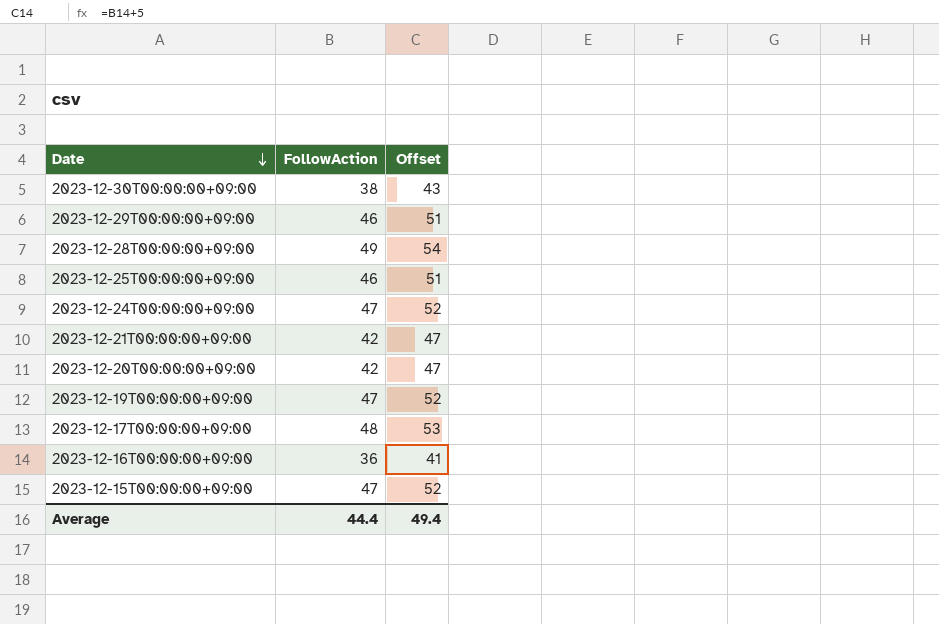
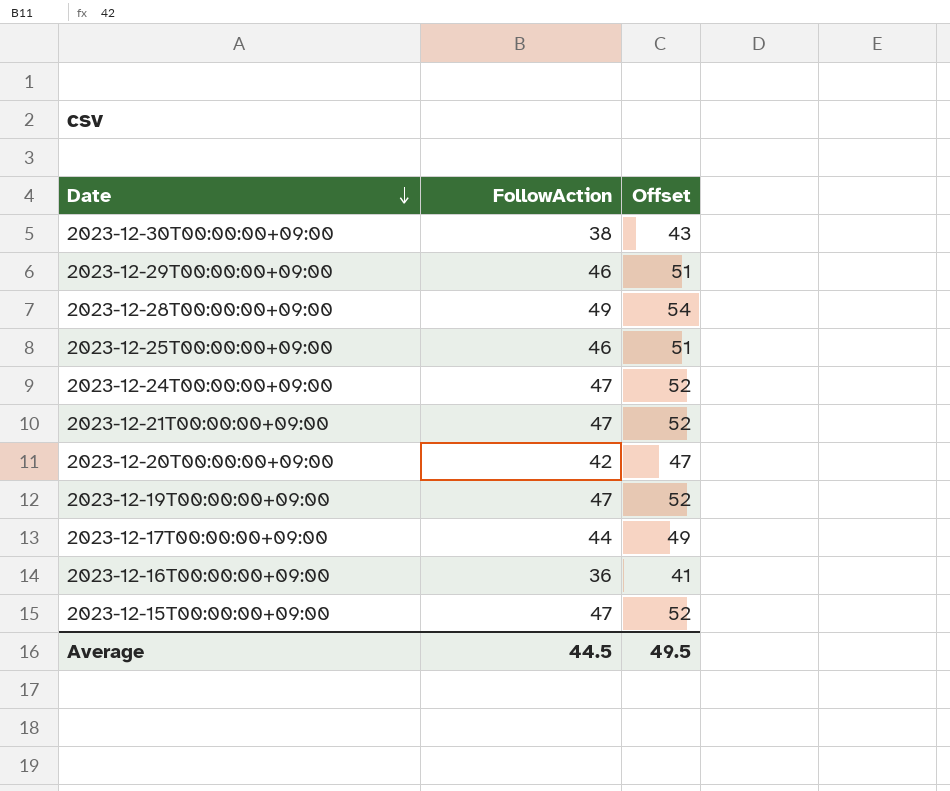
2023-12-21T00:00:00+09:00 | FollowAction: 42 -> 47
2023-12-21T00:00:00+09:00 | Offset: 47 -> 52
2023-12-17T00:00:00+09:00 | FollowAction: 48 -> 44
2023-12-17T00:00:00+09:00 | Offset: 53 -> 49
Average | FollowAction: 44.4 -> 44.5
Average | Offset: 49.4 -> 49.5

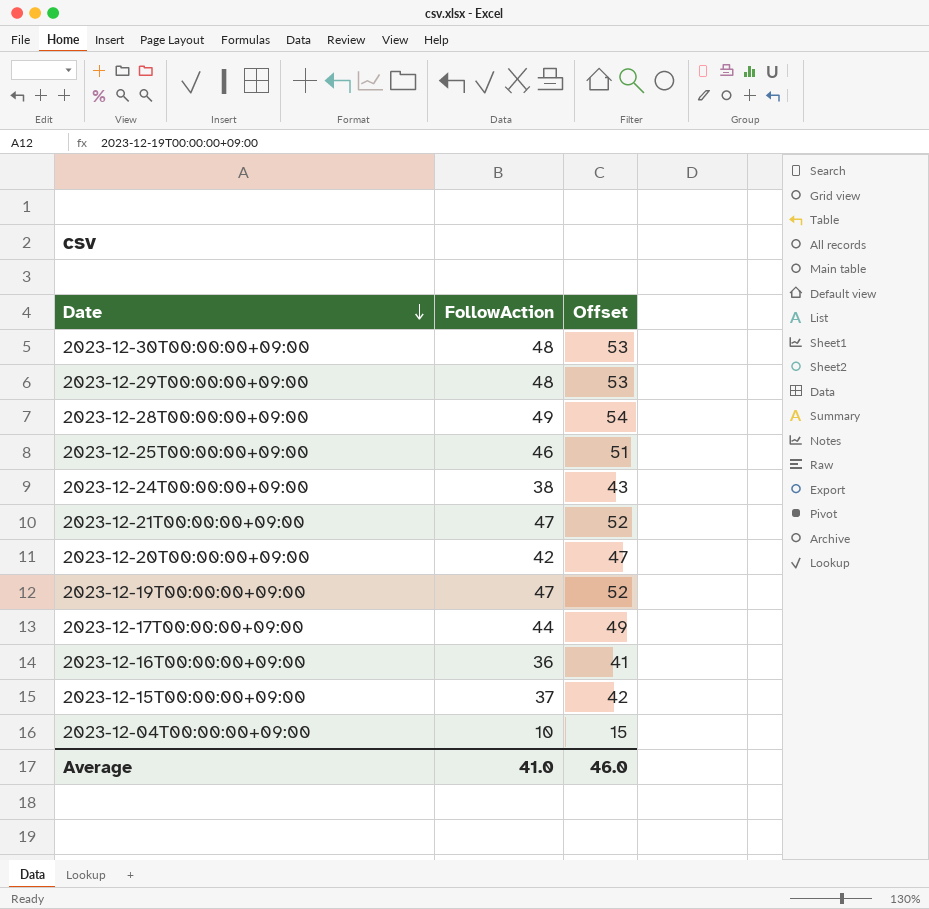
2023-12-30T00:00:00+09:00 | FollowAction: 38 -> 48
2023-12-30T00:00:00+09:00 | Offset: 43 -> 53
2023-12-29T00:00:00+09:00 | FollowAction: 46 -> 48
2023-12-29T00:00:00+09:00 | Offset: 51 -> 53
2023-12-24T00:00:00+09:00 | FollowAction: 47 -> 38
2023-12-24T00:00:00+09:00 | Offset: 52 -> 43
2023-12-15T00:00:00+09:00 | FollowAction: 47 -> 37
2023-12-15T00:00:00+09:00 | Offset: 52 -> 42
row 2023-12-04T00:00:00+09:00: none -> 10 | 15
Average | FollowAction: 44.5 -> 41.0
Average | Offset: 49.5 -> 46.0

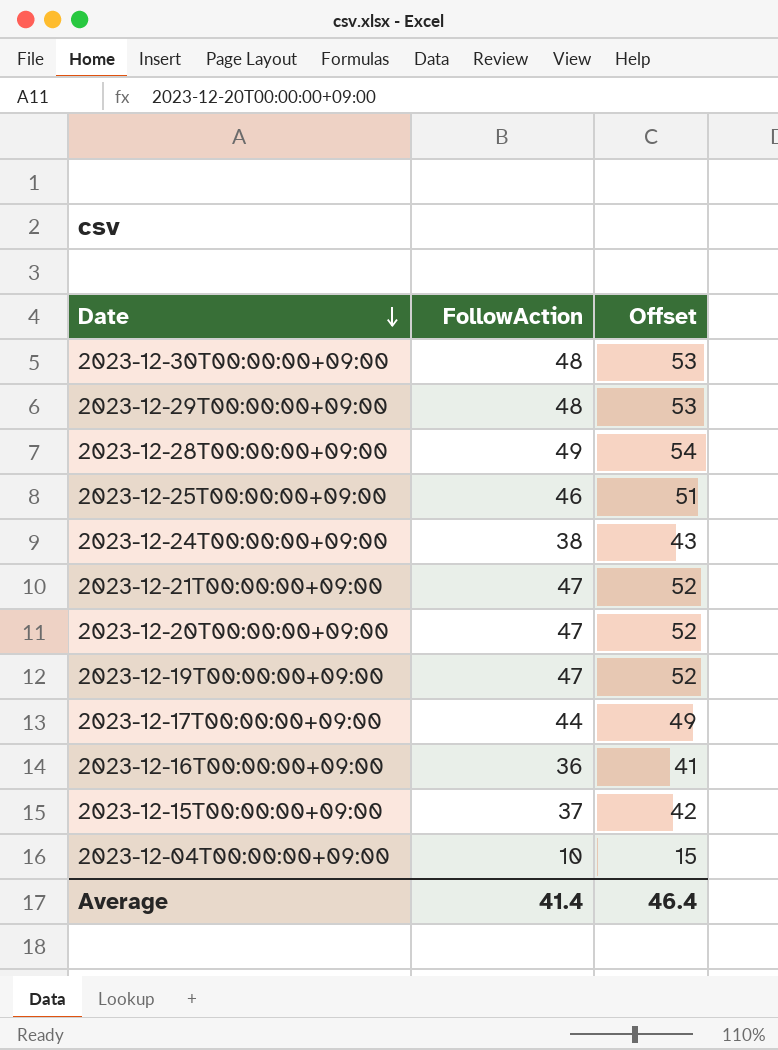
2023-12-20T00:00:00+09:00 | FollowAction: 42 -> 47
2023-12-20T00:00:00+09:00 | Offset: 47 -> 52
Average | FollowAction: 41.0 -> 41.4
Average | Offset: 46.0 -> 46.4

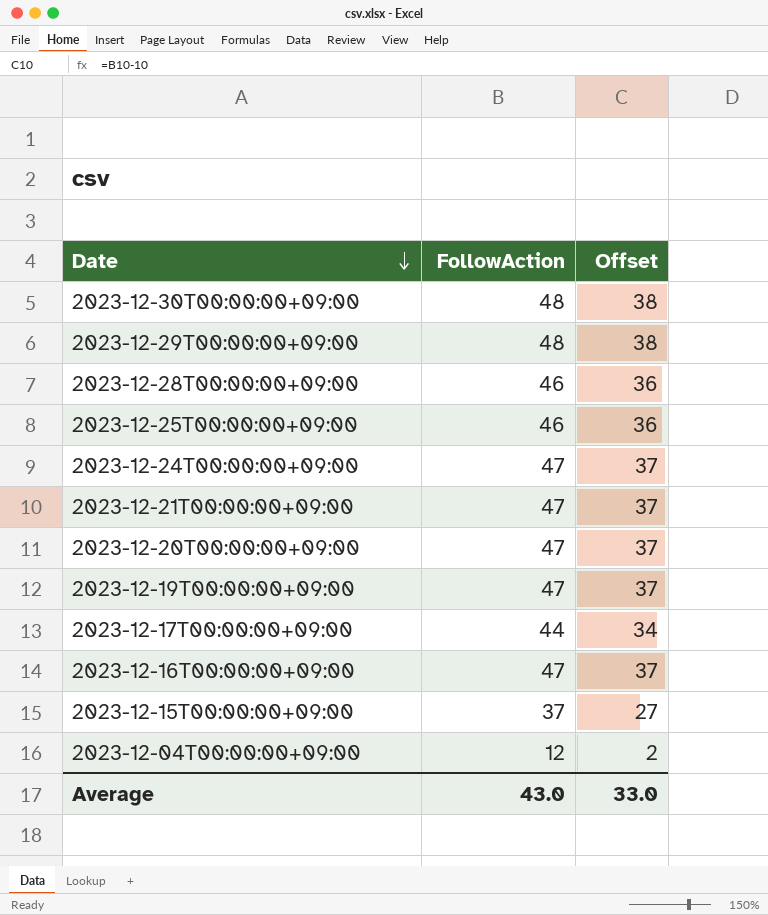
column Offset | formula: [FollowAction] + 5 -> [FollowAction] - 10
2023-12-28T00:00:00+09:00 | FollowAction: 49 -> 46
2023-12-24T00:00:00+09:00 | FollowAction: 38 -> 47
2023-12-16T00:00:00+09:00 | FollowAction: 36 -> 47
2023-12-04T00:00:00+09:00 | FollowAction: 10 -> 12
Average | FollowAction: 41.4 -> 43.0
Average | Offset: 46.4 -> 33.0

